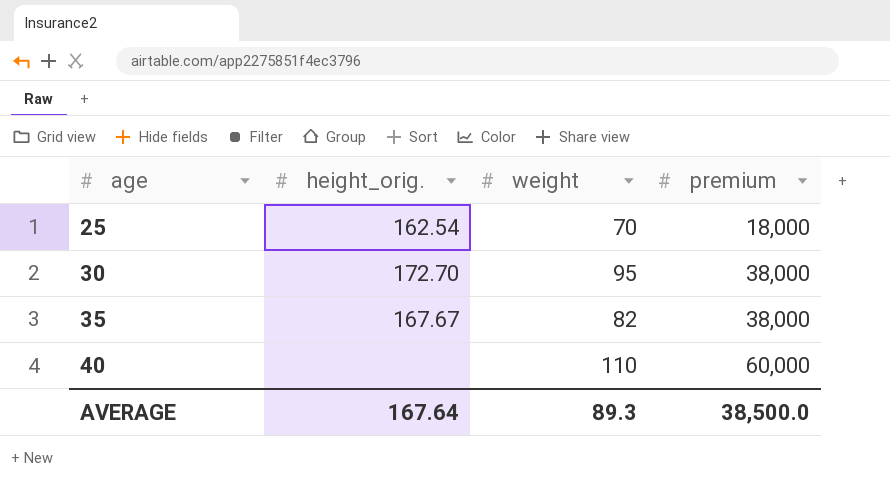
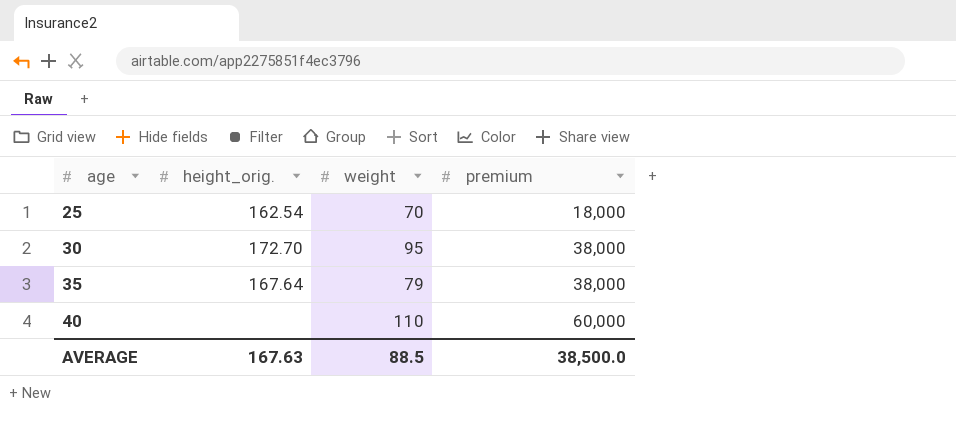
35 | height_orig.: 167.67 -> 167.64
35 | weight: 82 -> 79
AVERAGE | height_orig.: 167.64 -> 167.63
AVERAGE | weight: 89.3 -> 88.5

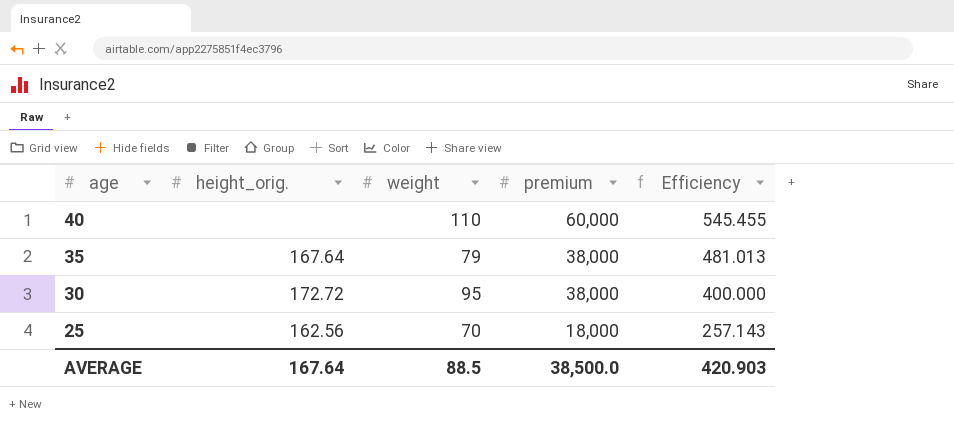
row order: age ascending -> age descending
column Efficiency | formula: none -> [premium] / [weight]
30 | height_orig.: 172.70 -> 172.72
25 | height_orig.: 162.54 -> 162.56
AVERAGE | height_orig.: 167.63 -> 167.64

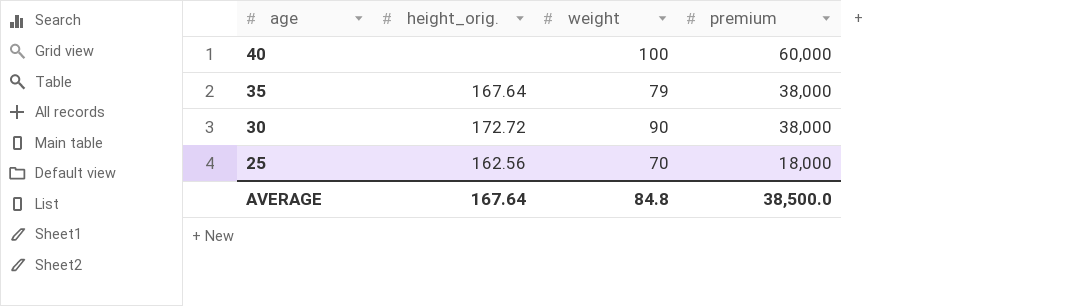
column Efficiency | formula: [premium] / [weight] -> none
40 | weight: 110 -> 100
30 | weight: 95 -> 90
AVERAGE | weight: 88.5 -> 84.8

